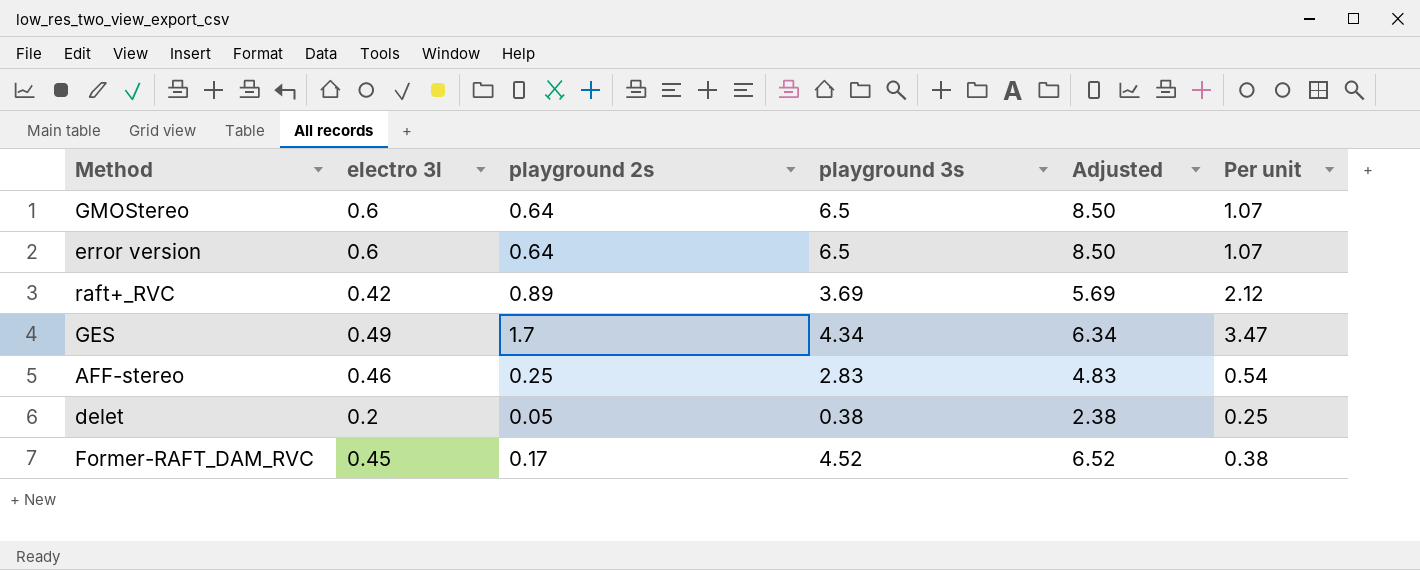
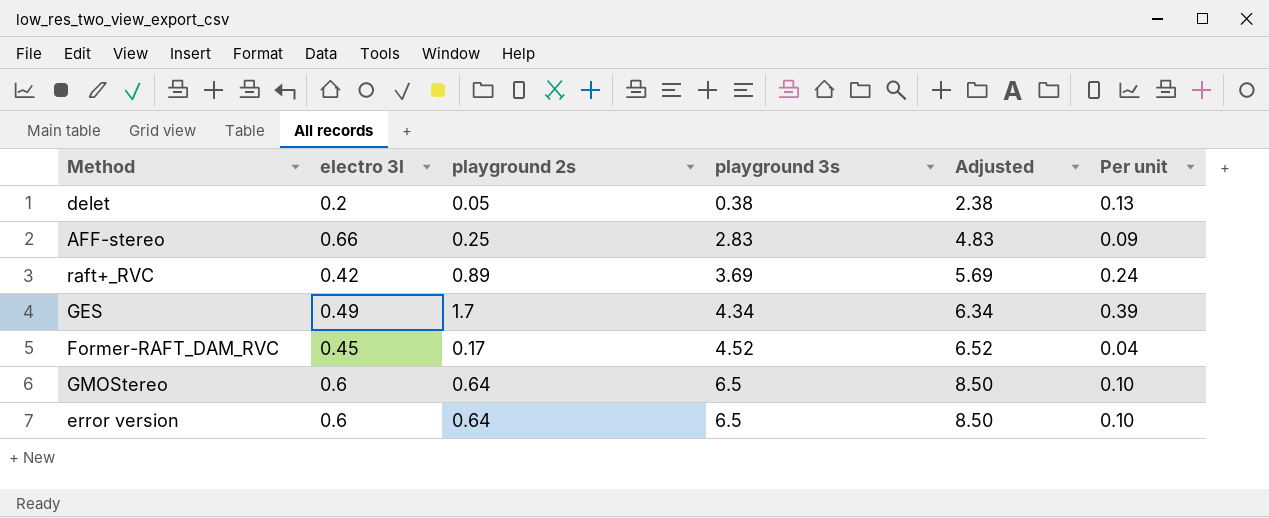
row order: none -> playground 3s ascending
column Per unit | formula: [playground 2s] / [electro 3l] -> [playground 2s] / [playground 3s]
AFF-stereo | electro 3l: 0.46 -> 0.66

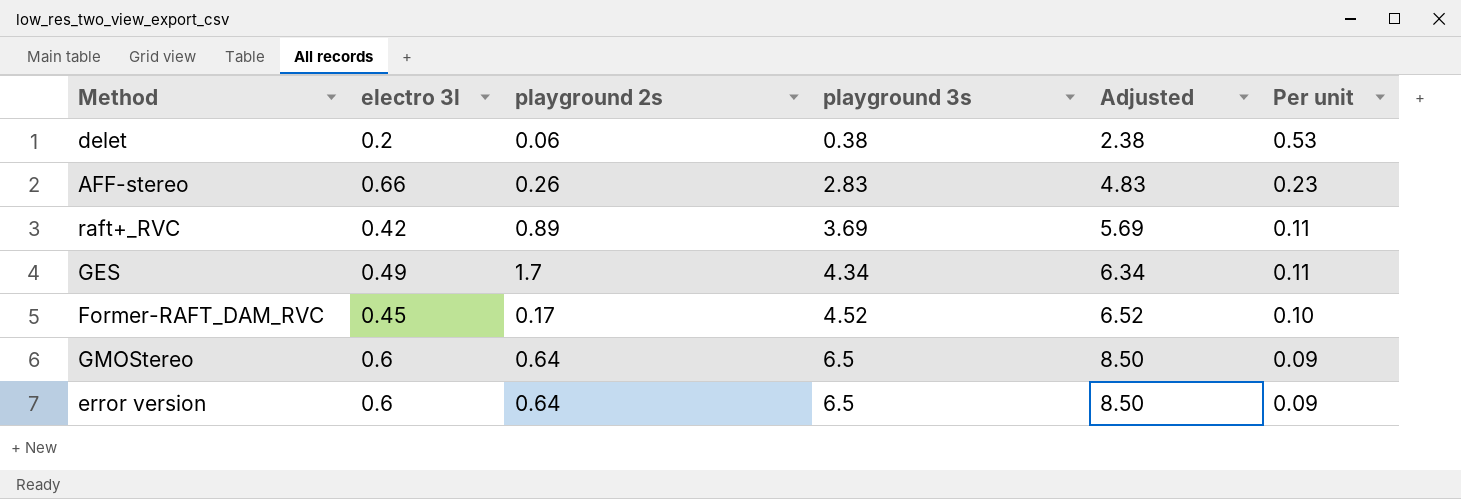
column Per unit | formula: [playground 2s] / [playground 3s] -> [electro 3l] / [playground 3s]
delet | playground 2s: 0.05 -> 0.06
AFF-stereo | playground 2s: 0.25 -> 0.26

